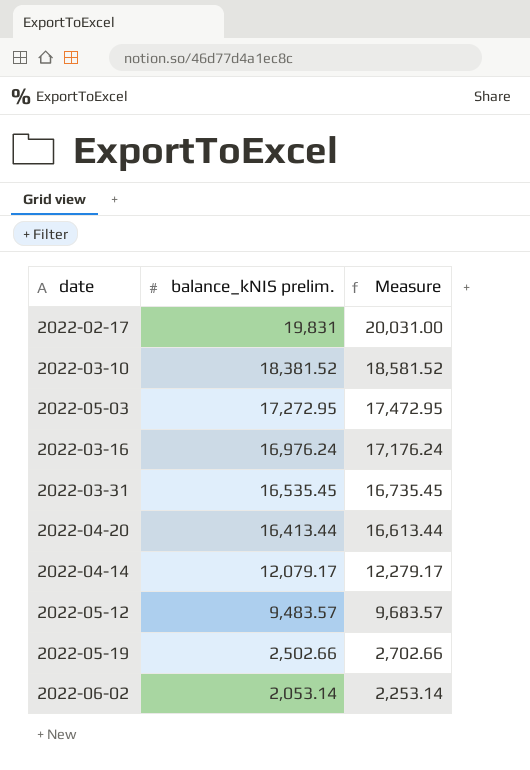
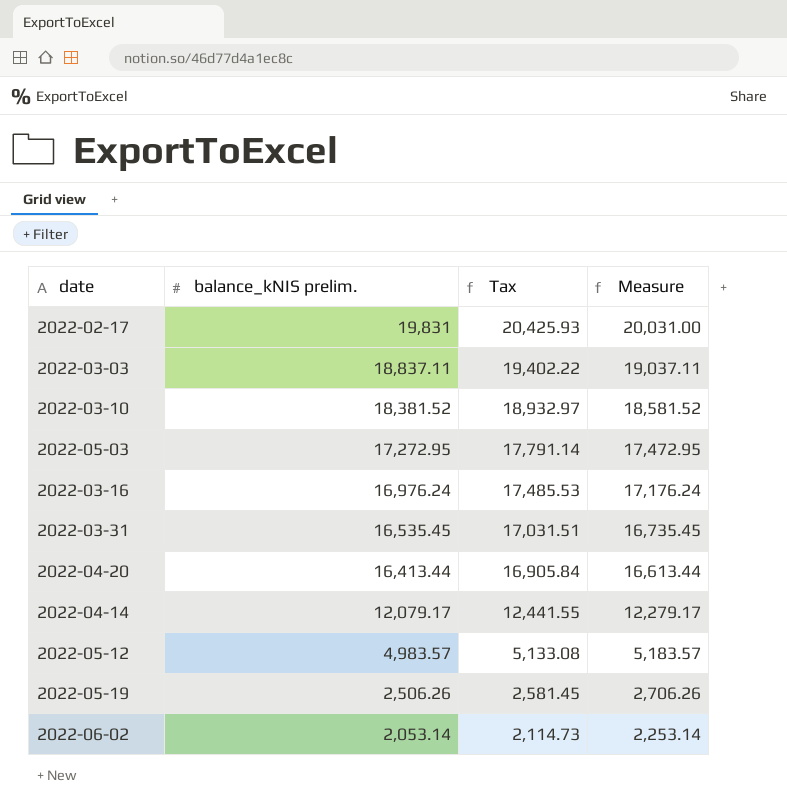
column Tax | formula: none -> [balance_kNIS prelim.] * 1.03
row 2022-03-03: none -> 18,837.11 | 19,402.22 | 19,037.11
2022-05-12 | balance_kNIS prelim.: 9,483.57 -> 4,983.57
2022-05-12 | Measure: 9,683.57 -> 5,183.57
2022-05-19 | balance_kNIS prelim.: 2,502.66 -> 2,506.26
2022-05-19 | Measure: 2,702.66 -> 2,706.26

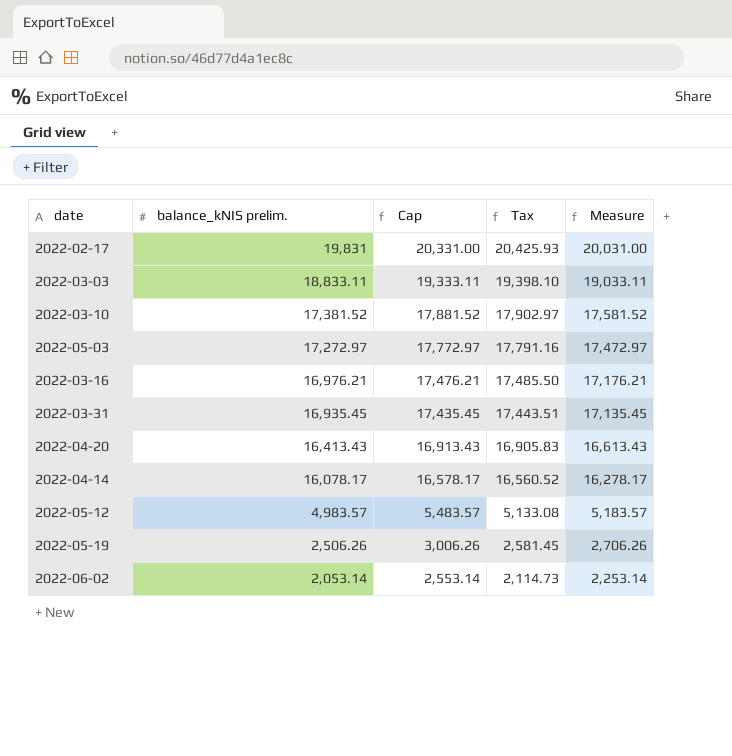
column Cap | formula: none -> [balance_kNIS prelim.] + 500
2022-03-03 | balance_kNIS prelim.: 18,837.11 -> 18,833.11
2022-03-03 | Tax: 19,402.22 -> 19,398.10
2022-03-03 | Measure: 19,037.11 -> 19,033.11
2022-03-10 | balance_kNIS prelim.: 18,381.52 -> 17,381.52
2022-03-10 | Tax: 18,932.97 -> 17,902.97
2022-03-10 | Measure: 18,581.52 -> 17,581.52
2022-05-03 | balance_kNIS prelim.: 17,272.95 -> 17,272.97
2022-05-03 | Tax: 17,791.14 -> 17,791.16
2022-05-03 | Measure: 17,472.95 -> 17,472.97
2022-03-16 | balance_kNIS prelim.: 16,976.24 -> 16,976.21
2022-03-16 | Tax: 17,485.53 -> 17,485.50
2022-03-16 | Measure: 17,176.24 -> 17,176.21
2022-03-31 | balance_kNIS prelim.: 16,535.45 -> 16,935.45
2022-03-31 | Tax: 17,031.51 -> 17,443.51
2022-03-31 | Measure: 16,735.45 -> 17,135.45
2022-04-20 | balance_kNIS prelim.: 16,413.44 -> 16,413.43
2022-04-20 | Tax: 16,905.84 -> 16,905.83
2022-04-20 | Measure: 16,613.44 -> 16,613.43
2022-04-14 | balance_kNIS prelim.: 12,079.17 -> 16,078.17
2022-04-14 | Tax: 12,441.55 -> 16,560.52
2022-04-14 | Measure: 12,279.17 -> 16,278.17

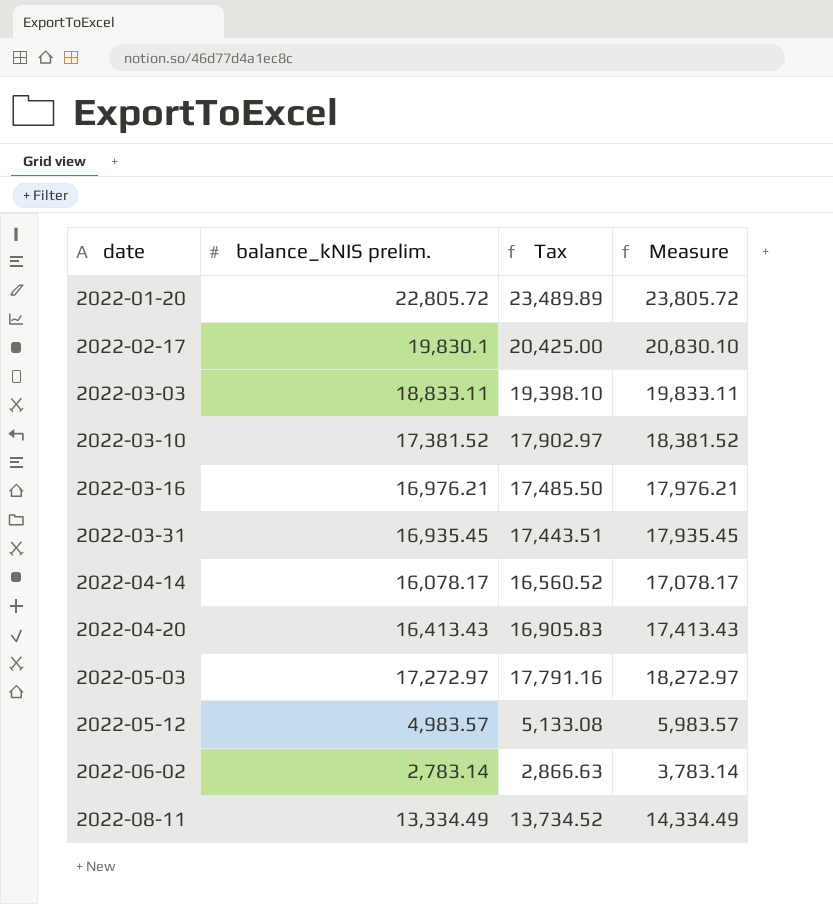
row order: balance_kNIS prelim. descending -> date ascending
column Cap | formula: [balance_kNIS prelim.] + 500 -> none
column Measure | formula: [balance_kNIS prelim.] + 200 -> [balance_kNIS prelim.] + 1000
row 2022-05-19: 2,506.26 | 3,006.26 | 2,581.45 | 2,706.26 -> none
row 2022-01-20: none -> 22,805.72 | 23,489.89 | 23,805.72
2022-02-17 | balance_kNIS prelim.: 19,831 -> 19,830.1
2022-02-17 | Tax: 20,425.93 -> 20,425.00
2022-06-02 | balance_kNIS prelim.: 2,053.14 -> 2,783.14
2022-06-02 | Tax: 2,114.73 -> 2,866.63
row 2022-08-11: none -> 13,334.49 | 13,734.52 | 14,334.49

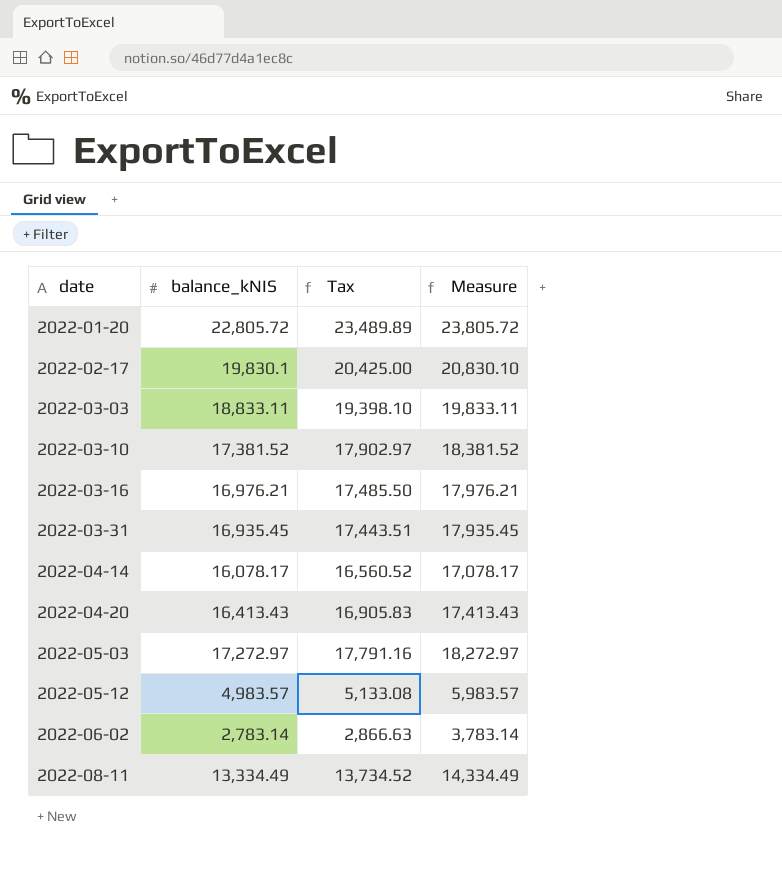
column name: balance_kNIS prelim. -> balance_kNIS

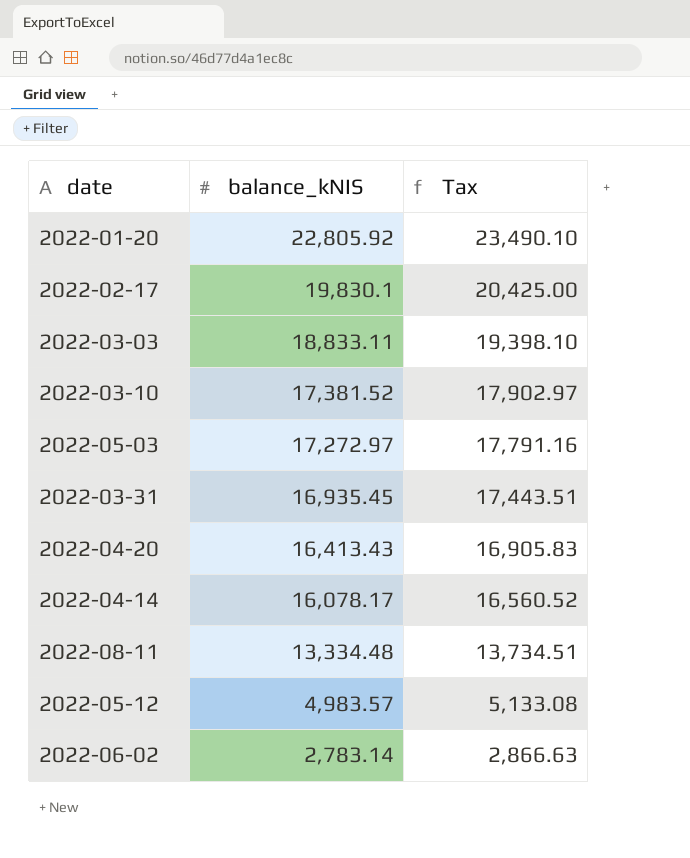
row order: date ascending -> balance_kNIS descending
column Measure | formula: [balance_kNIS] + 1000 -> none
row 2022-03-16: 16,976.21 | 17,485.50 | 17,976.21 -> none
2022-01-20 | balance_kNIS: 22,805.72 -> 22,805.92
2022-01-20 | Tax: 23,489.89 -> 23,490.10
2022-08-11 | balance_kNIS: 13,334.49 -> 13,334.48
2022-08-11 | Tax: 13,734.52 -> 13,734.51

